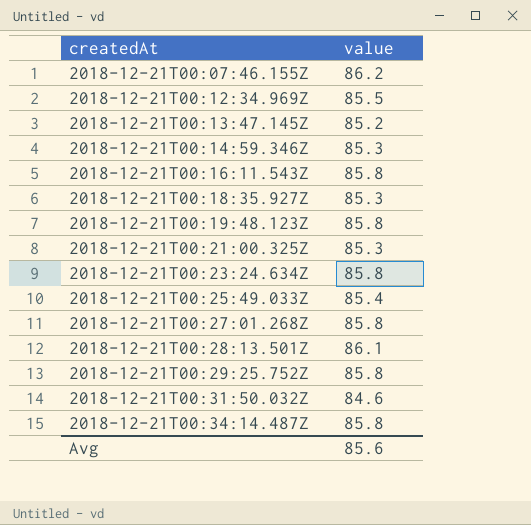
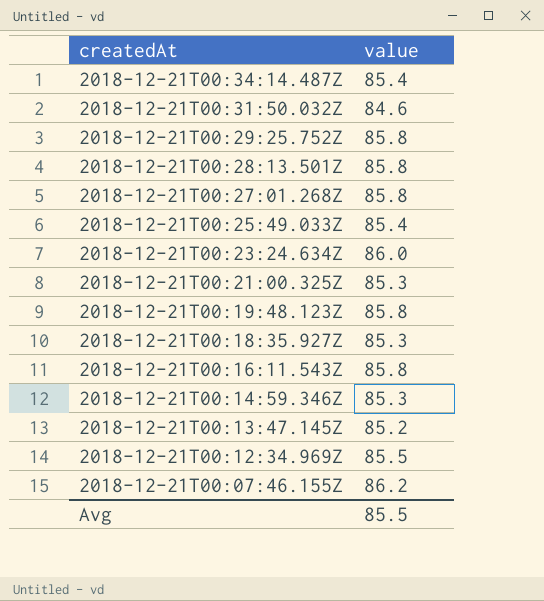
row order: createdAt ascending -> createdAt descending
2018-12-21T00:34:14.487Z | value: 85.8 -> 85.4
2018-12-21T00:28:13.501Z | value: 86.1 -> 85.8
2018-12-21T00:23:24.634Z | value: 85.8 -> 86.0
Avg | value: 85.6 -> 85.5

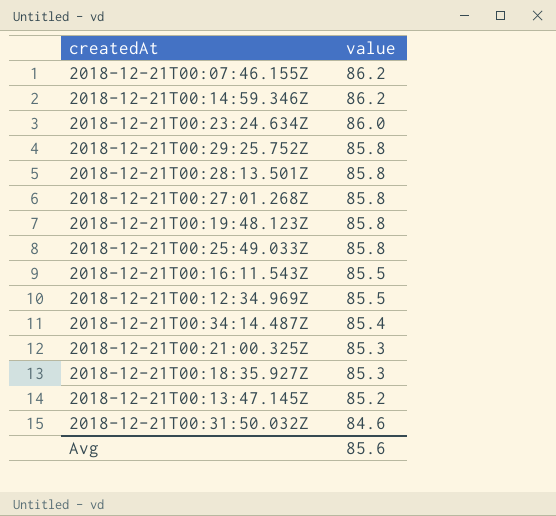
row order: createdAt descending -> value descending
2018-12-21T00:14:59.346Z | value: 85.3 -> 86.2
2018-12-21T00:25:49.033Z | value: 85.4 -> 85.8
2018-12-21T00:16:11.543Z | value: 85.8 -> 85.5
Avg | value: 85.5 -> 85.6

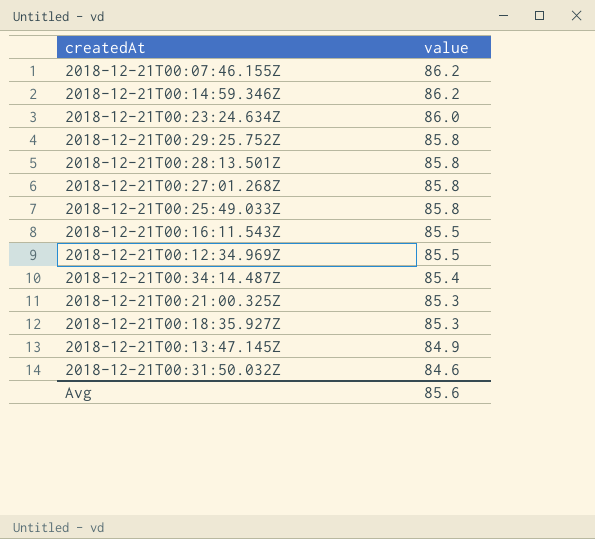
row 2018-12-21T00:19:48.123Z: 85.8 -> none
2018-12-21T00:13:47.145Z | value: 85.2 -> 84.9

